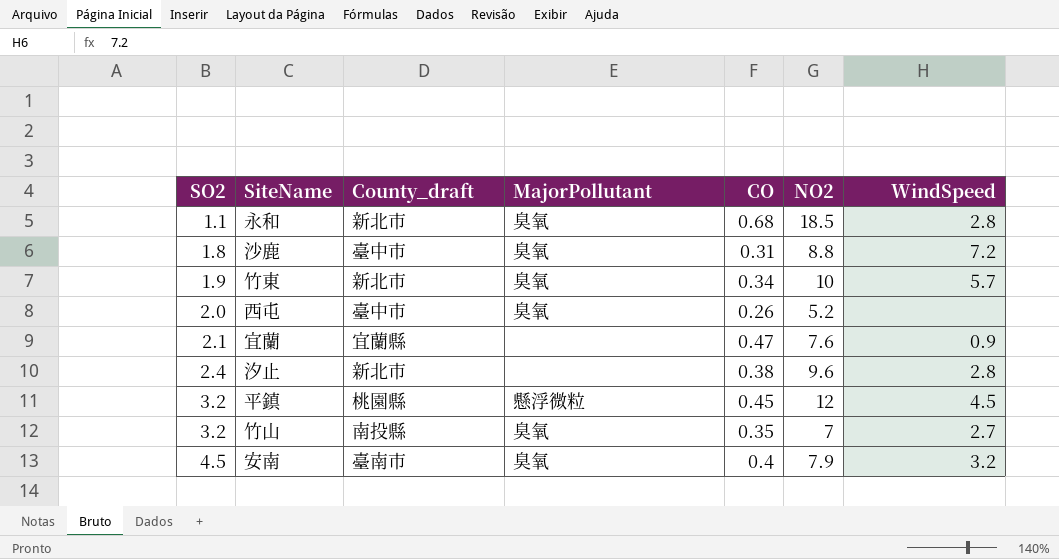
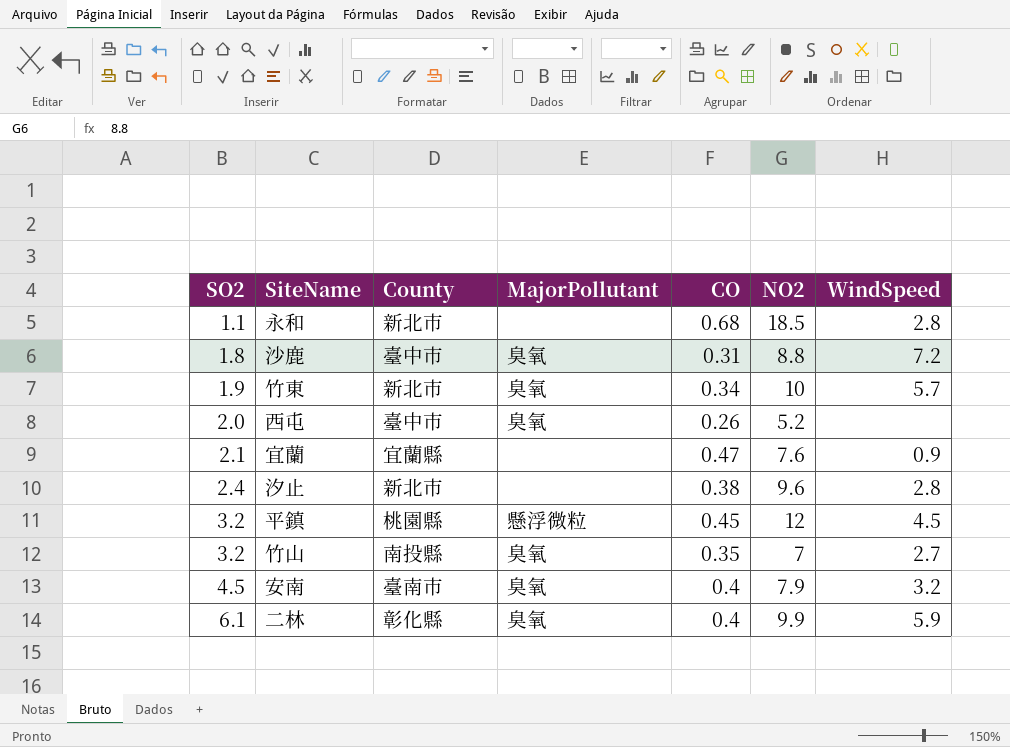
column name: County_draft -> County
永和 | MajorPollutant: 臭氧 -> none
row 二林: none -> 6.1 | 彰化縣 | 臭氧 | 0.4 | 9.9 | 5.9

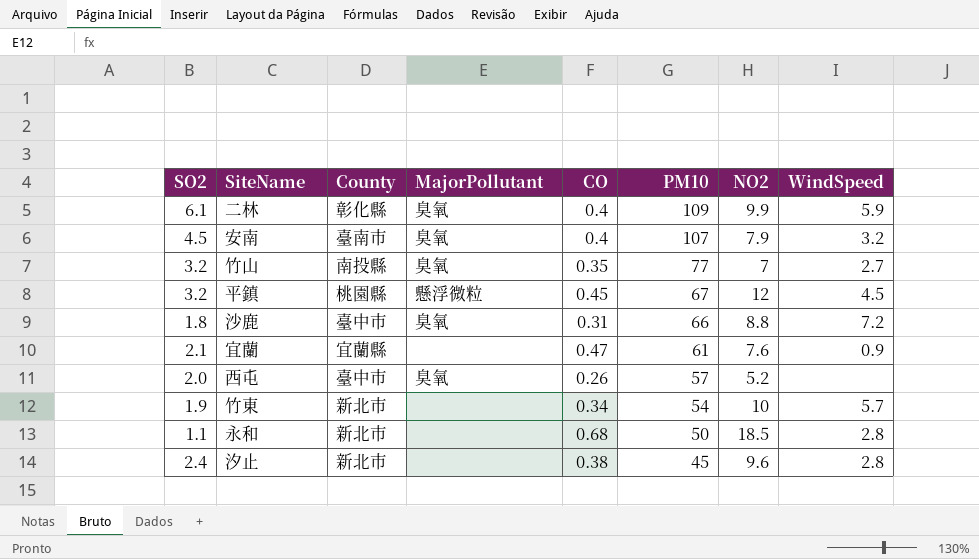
row order: SO2 ascending -> PM10 descending
column PM10 | position: none -> 6
竹東 | MajorPollutant: 臭氧 -> none

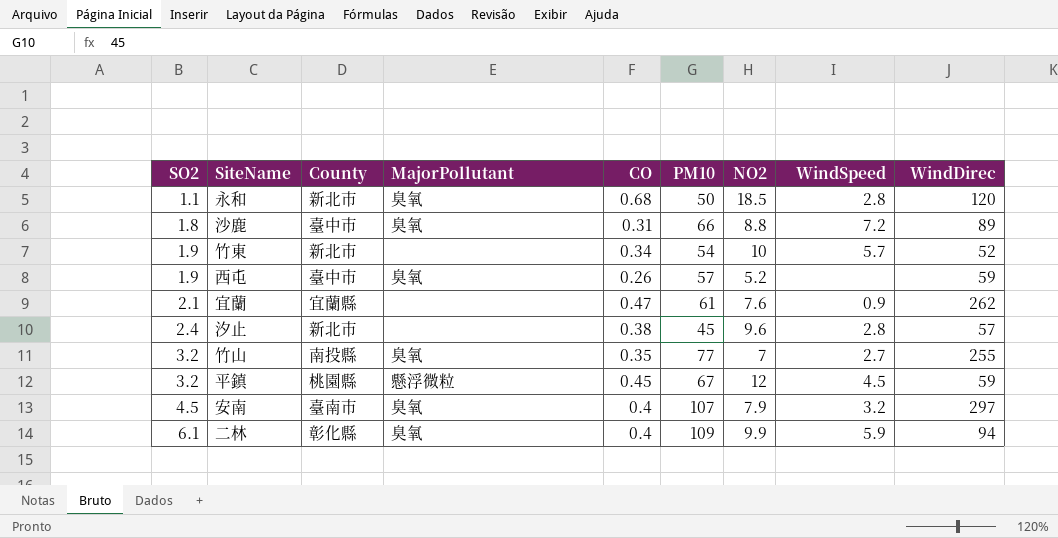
row order: PM10 descending -> SO2 ascending
column WindDirec | position: none -> 9
永和 | MajorPollutant: none -> 臭氧
西屯 | SO2: 2.0 -> 1.9

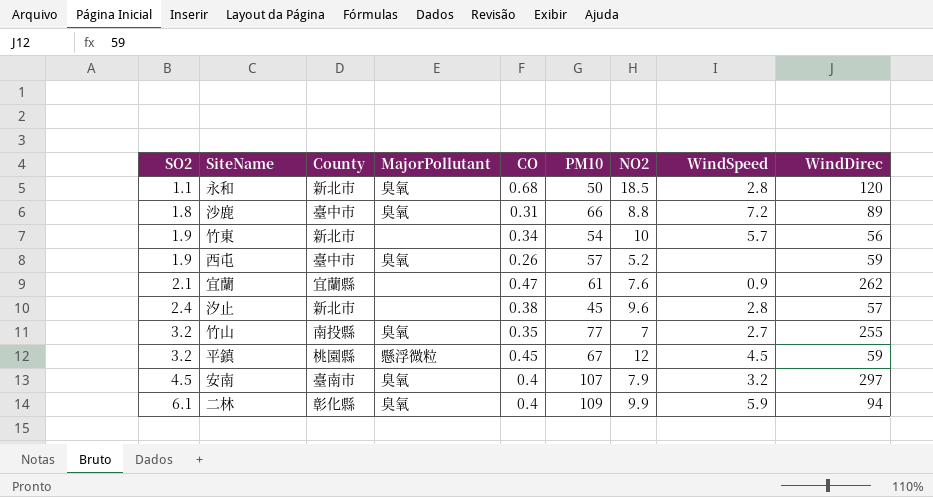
竹東 | WindDirec: 52 -> 56

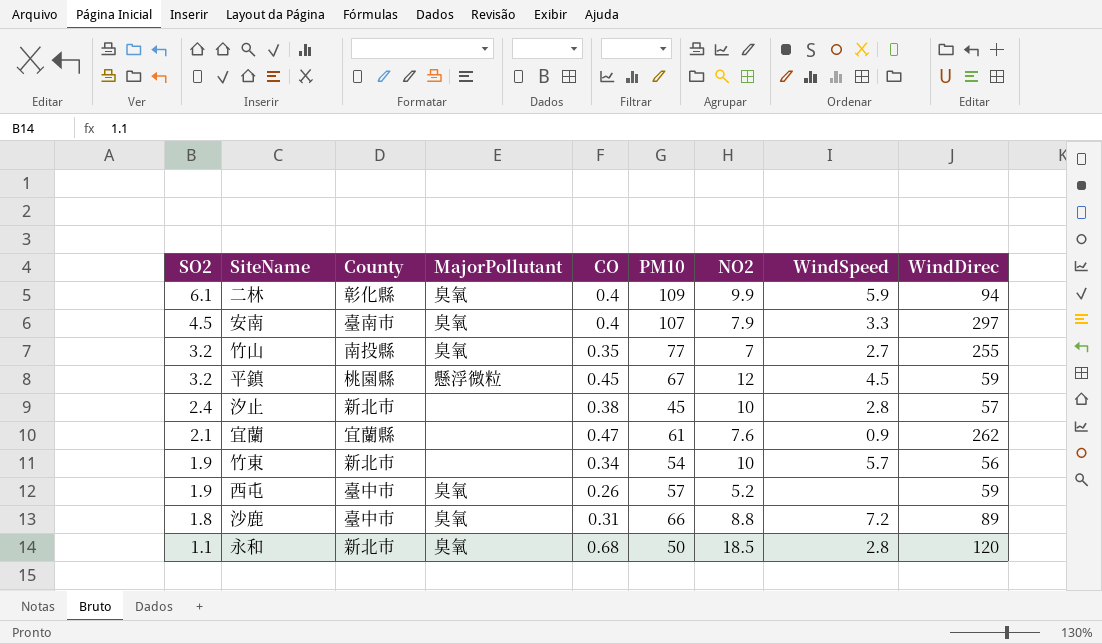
row order: SO2 ascending -> SO2 descending
安南 | WindSpeed: 3.2 -> 3.3
汐止 | NO2: 9.6 -> 10

